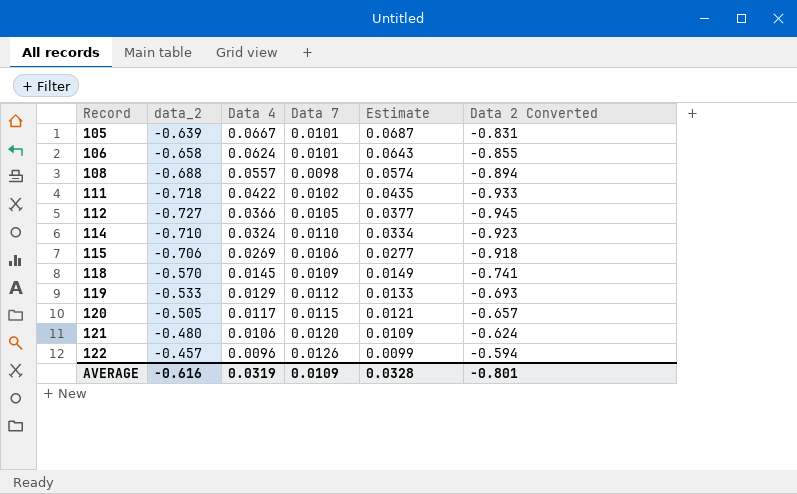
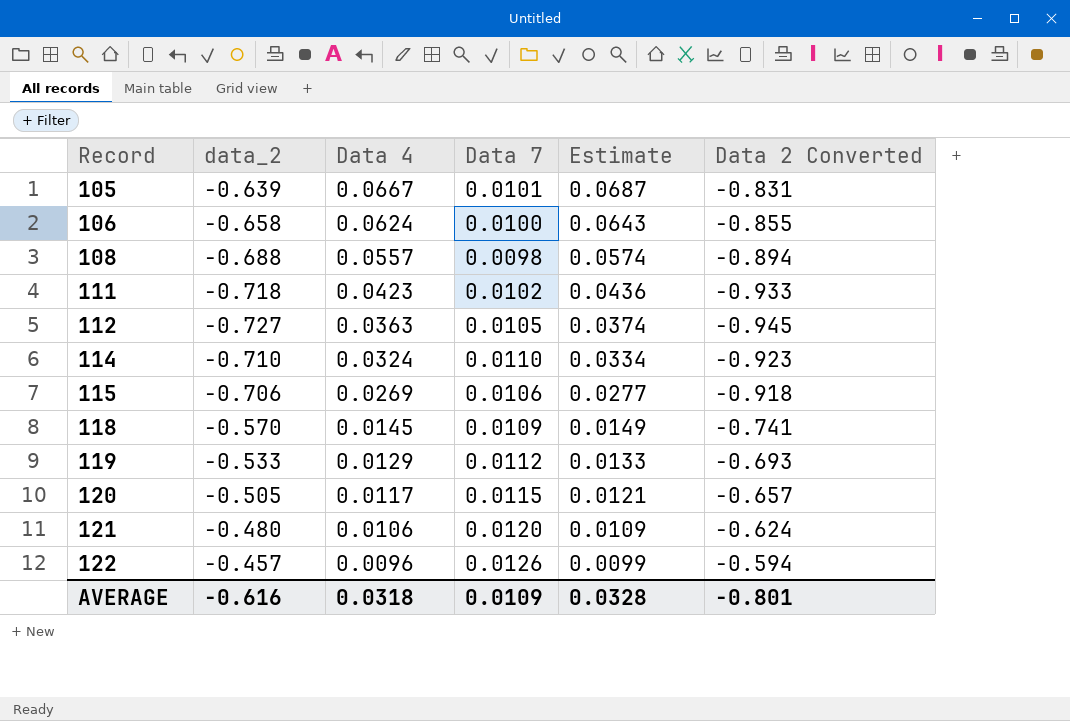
106 | Data 7: 0.0101 -> 0.0100
111 | Data 4: 0.0422 -> 0.0423
111 | Estimate: 0.0435 -> 0.0436
112 | Data 4: 0.0366 -> 0.0363
112 | Estimate: 0.0377 -> 0.0374
AVERAGE | Data 4: 0.0319 -> 0.0318

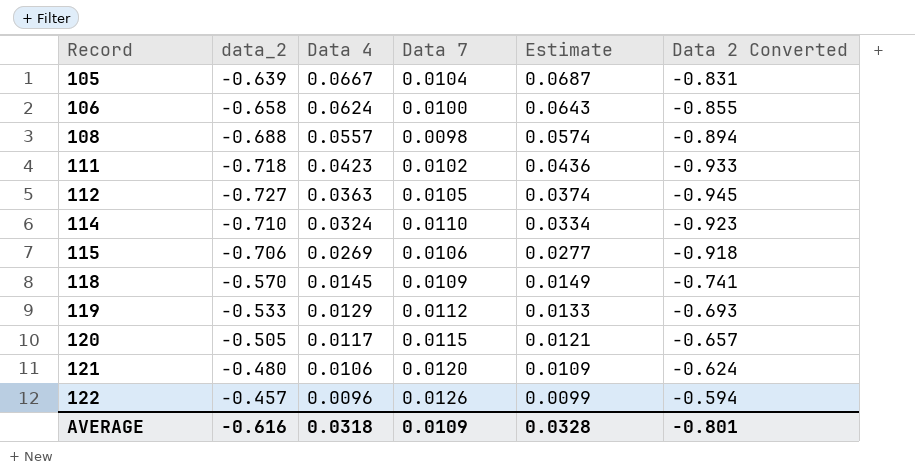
105 | Data 7: 0.0101 -> 0.0104

